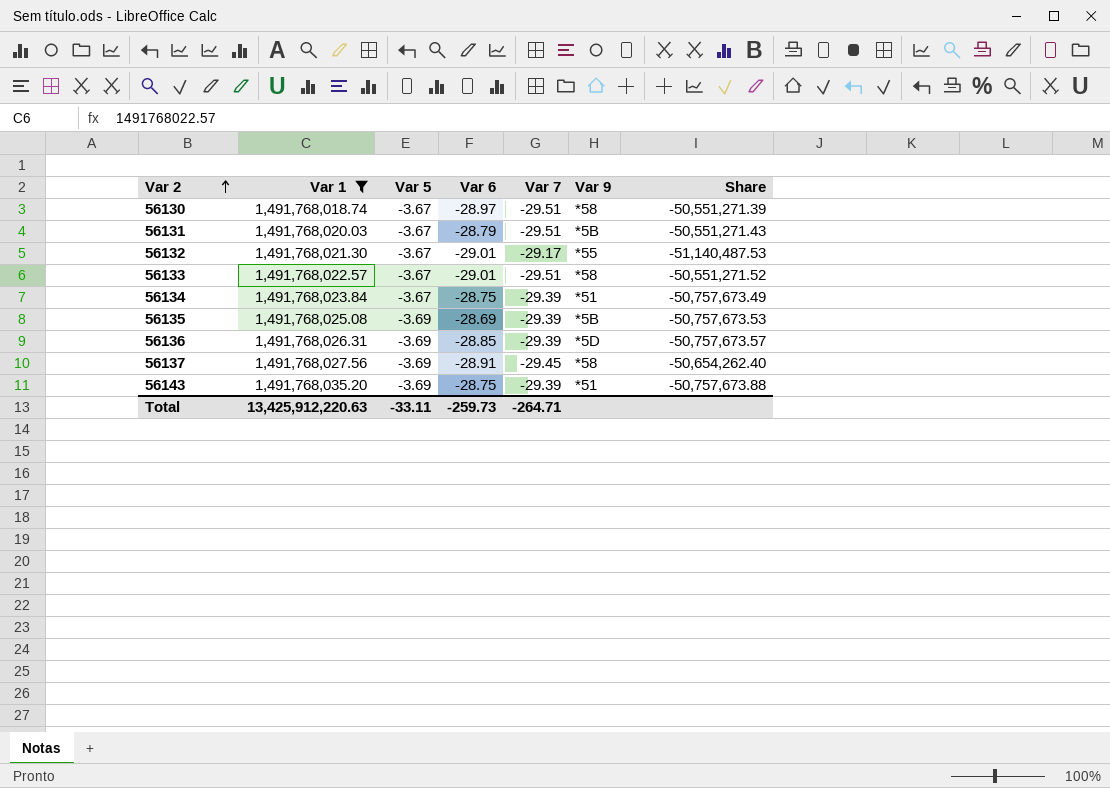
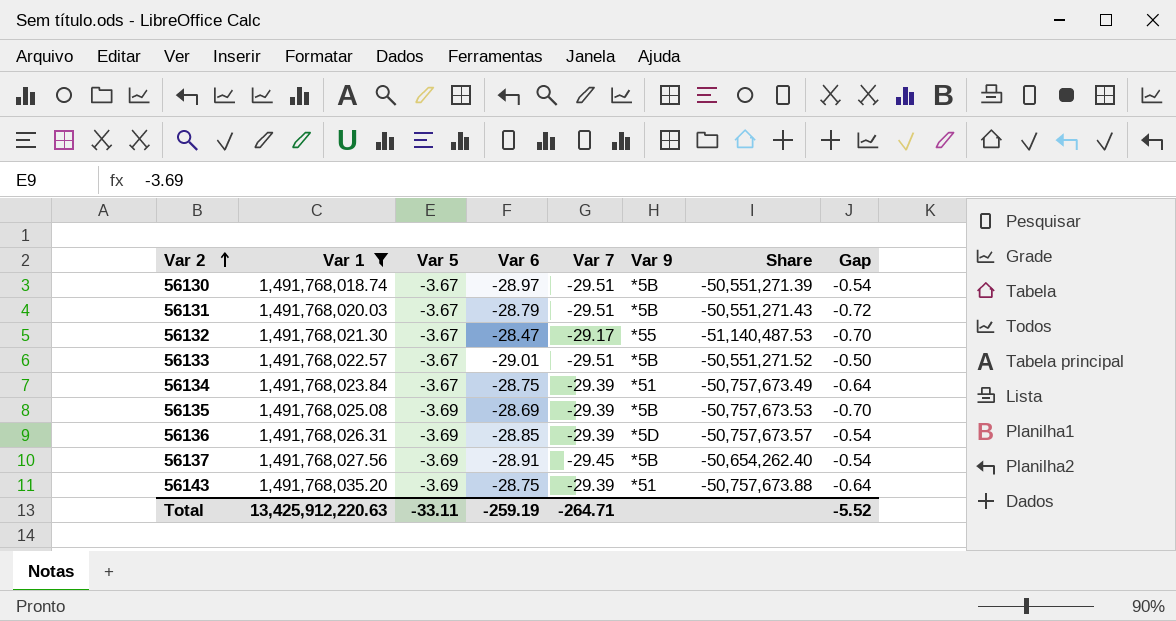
column Gap | formula: none -> [Var 7] - [Var 6]
56130 | Var 9: *58 -> *5B
56132 | Var 6: -29.01 -> -28.47
56133 | Var 9: *58 -> *5B
56137 | Var 9: *58 -> *5B
Total | Var 6: -259.73 -> -259.19

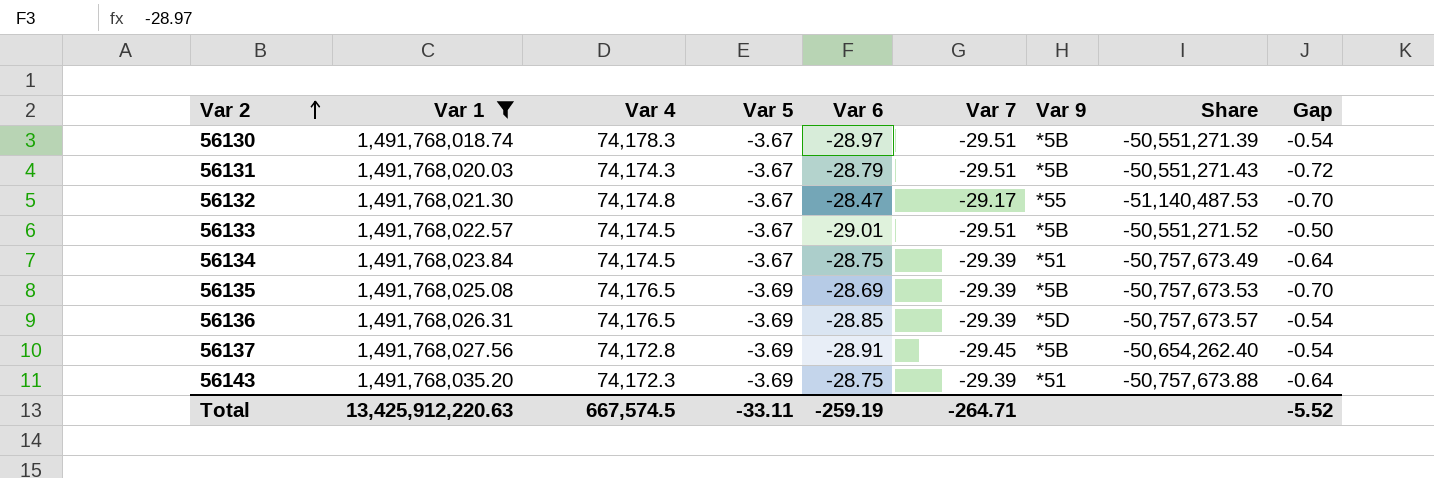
column Var 4 | position: none -> 3

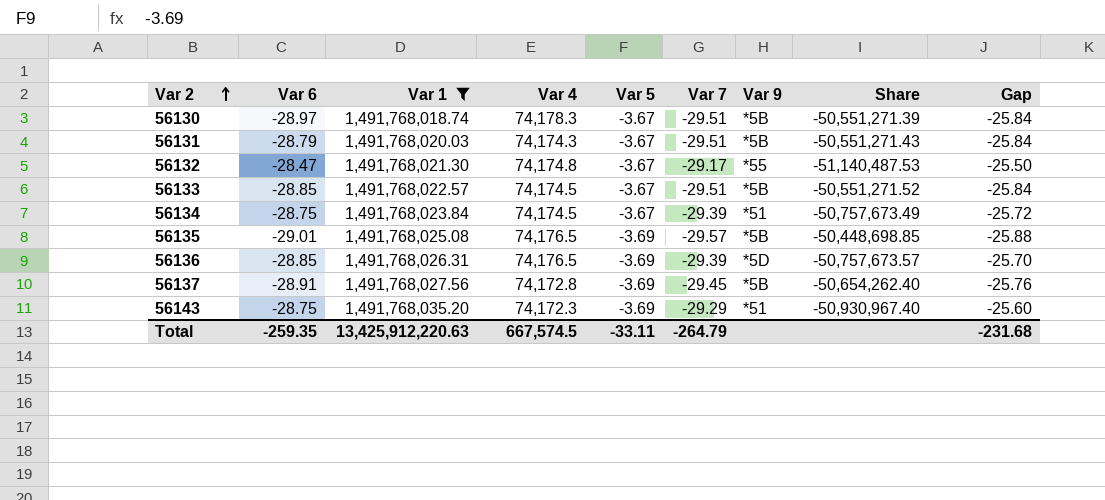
column Var 6 | position: 5 -> 2
column Gap | formula: [Var 7] - [Var 6] -> [Var 7] - [Var 5]
56133 | Var 6: -29.01 -> -28.85
56135 | Var 6: -28.69 -> -29.01
56135 | Var 7: -29.39 -> -29.57
56135 | Share: -50,757,673.53 -> -50,448,698.85
56143 | Var 7: -29.39 -> -29.29
56143 | Share: -50,757,673.88 -> -50,930,967.40
Total | Var 6: -259.19 -> -259.35
Total | Var 7: -264.71 -> -264.79
Total | Gap: -5.52 -> -231.68

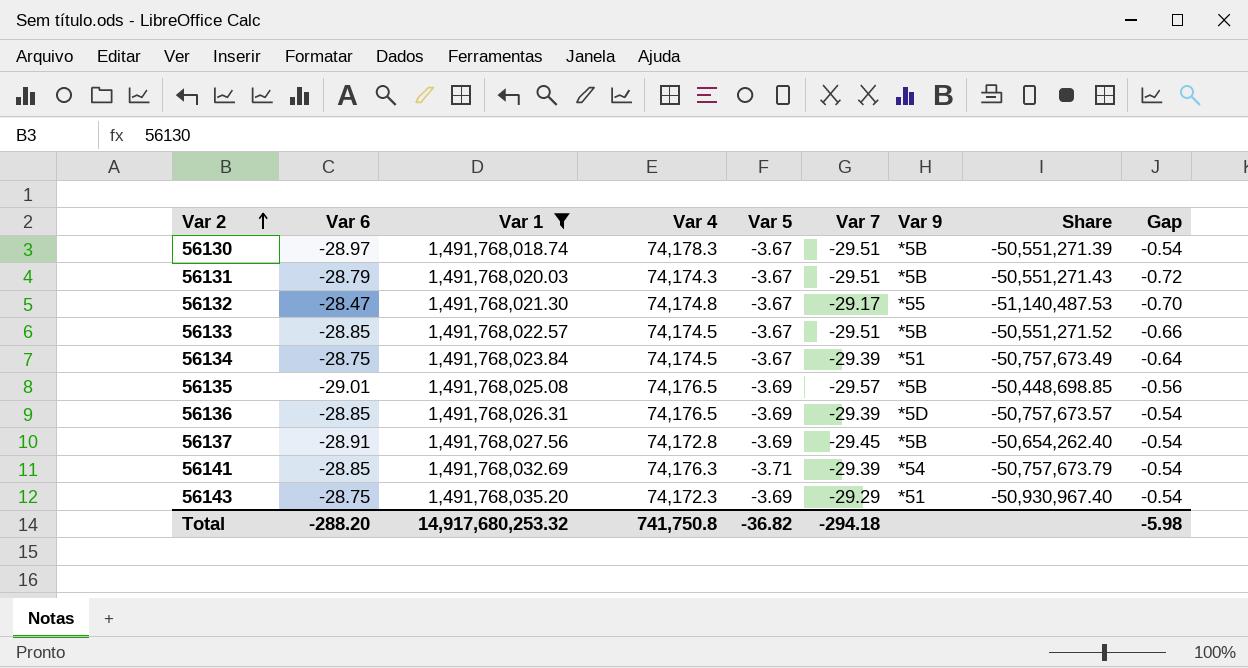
column Gap | formula: [Var 7] - [Var 5] -> [Var 7] - [Var 6]
row 56141: none -> -28.85 | 1,491,768,032.69 | 74,176.3 | -3.71 | -29.39 | *54 | -50,757,673.79 | -0.54
Total | Var 6: -259.35 -> -288.20
Total | Var 1: 13,425,912,220.63 -> 14,917,680,253.32
Total | Var 4: 667,574.5 -> 741,750.8
Total | Var 5: -33.11 -> -36.82
Total | Var 7: -264.79 -> -294.18
Total | Gap: -231.68 -> -5.98

